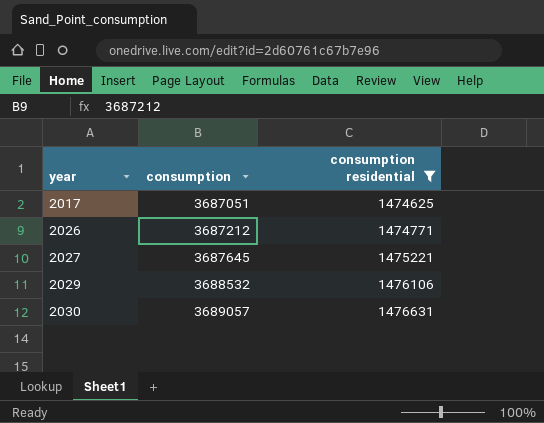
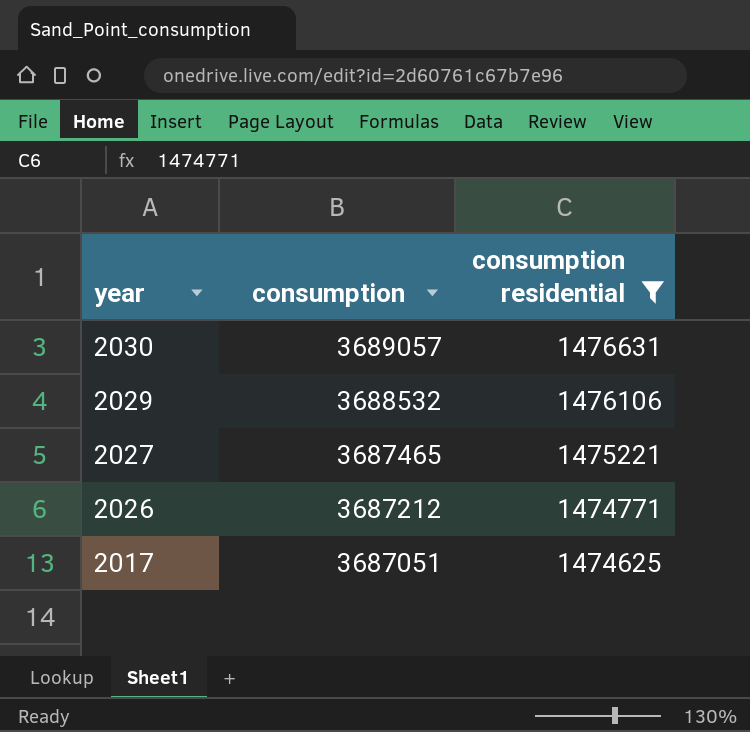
row order: year ascending -> year descending
2027 | consumption: 3687645 -> 3687465

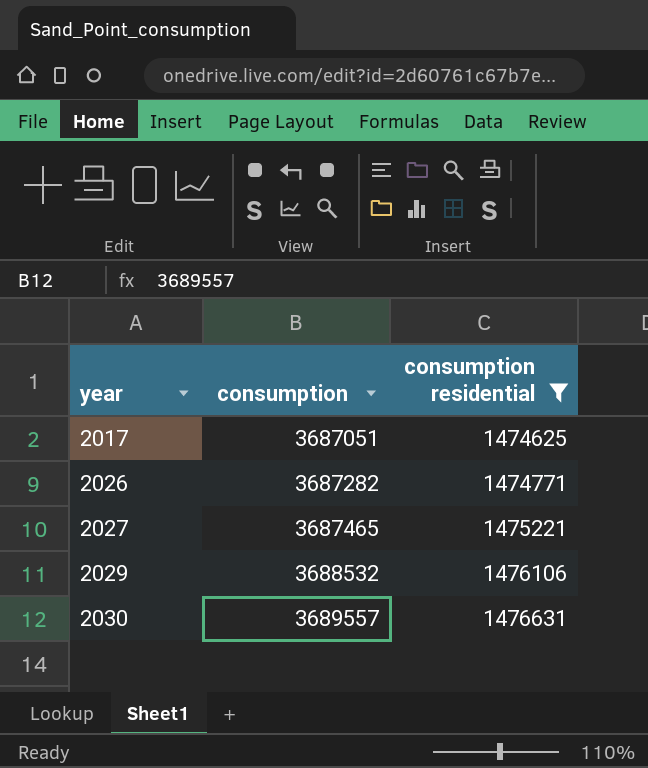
row order: year descending -> year ascending
2026 | consumption: 3687212 -> 3687282
2030 | consumption: 3689057 -> 3689557

